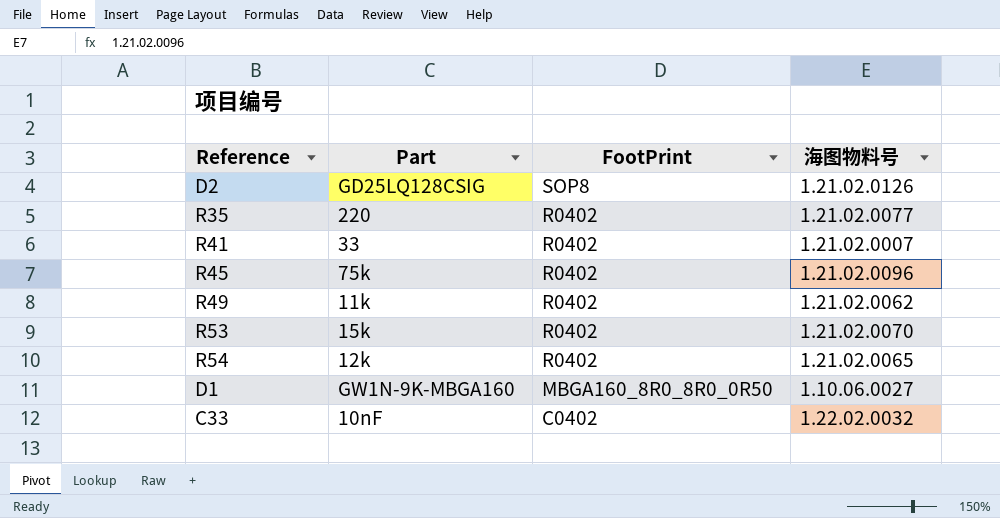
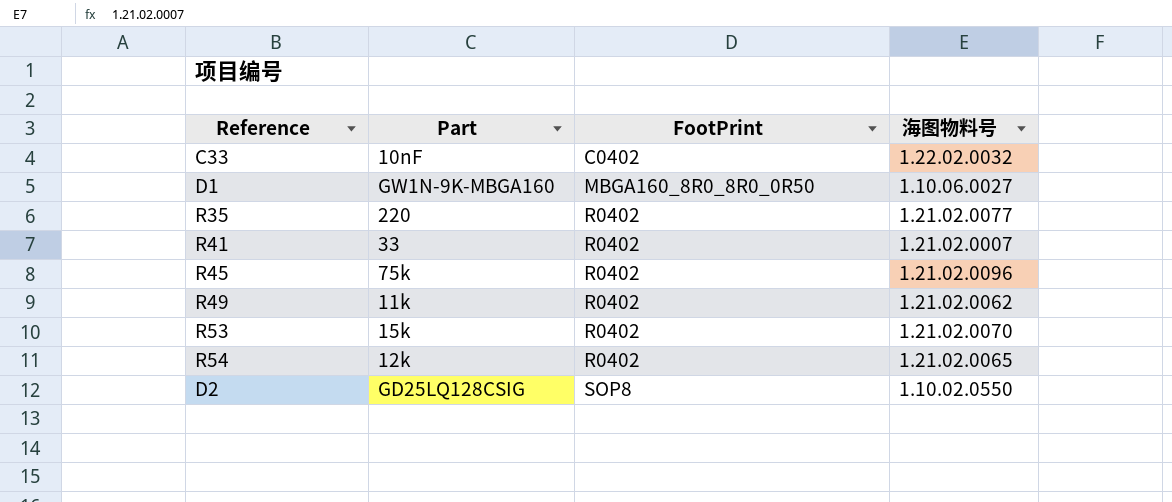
row order: FootPrint descending -> FootPrint ascending
D2 | 海图物料号: 1.21.02.0126 -> 1.10.02.0550

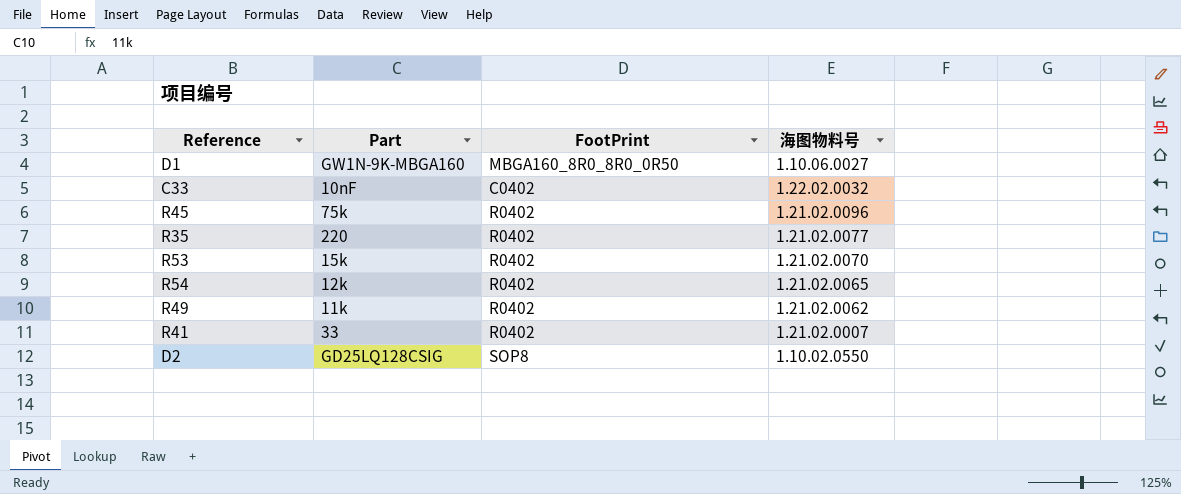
row order: FootPrint ascending -> 海图物料号 descending

